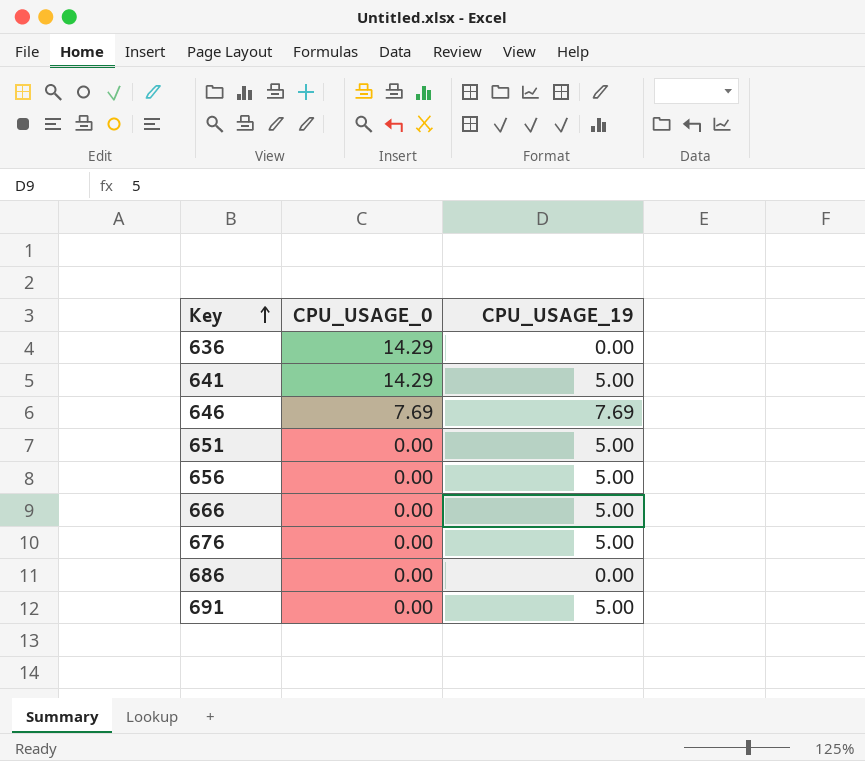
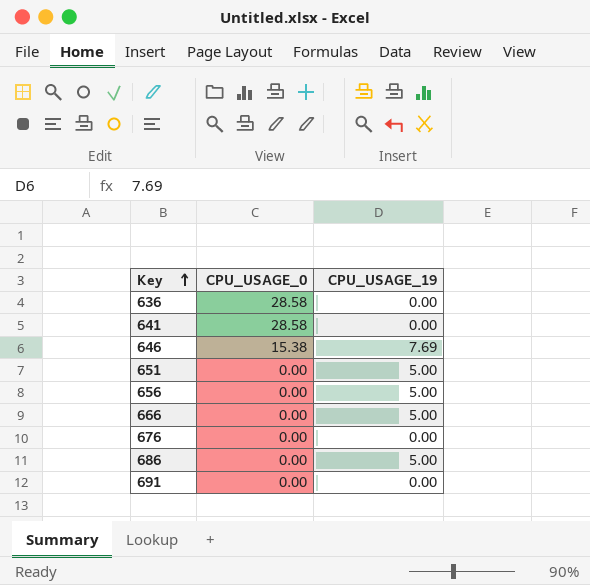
636 | CPU_USAGE_0: 14.29 -> 28.58
641 | CPU_USAGE_0: 14.29 -> 28.58
641 | CPU_USAGE_19: 5.00 -> 0.00
646 | CPU_USAGE_0: 7.69 -> 15.38
676 | CPU_USAGE_19: 5.00 -> 0.00
686 | CPU_USAGE_19: 0.00 -> 5.00
691 | CPU_USAGE_19: 5.00 -> 0.00

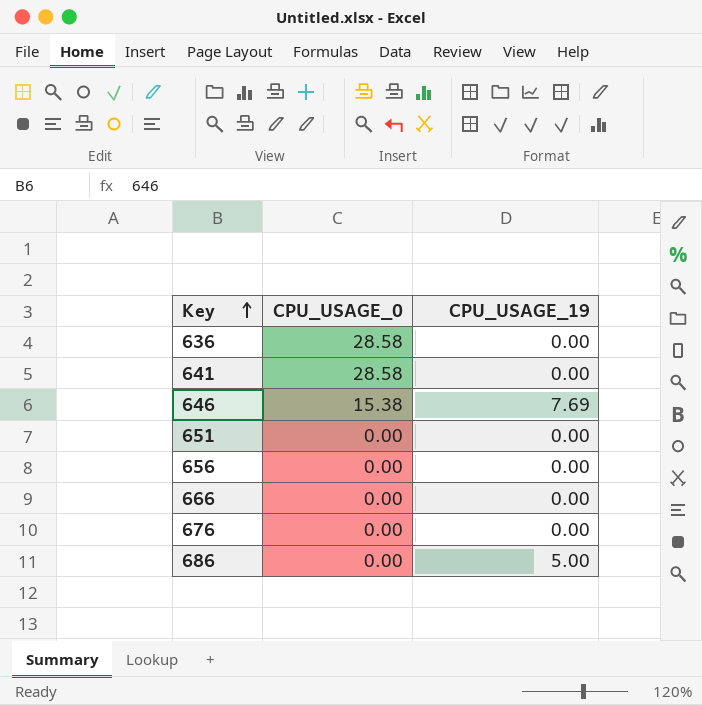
row 691: 0.00 | 0.00 -> none
651 | CPU_USAGE_19: 5.00 -> 0.00
656 | CPU_USAGE_19: 5.00 -> 0.00
666 | CPU_USAGE_19: 5.00 -> 0.00

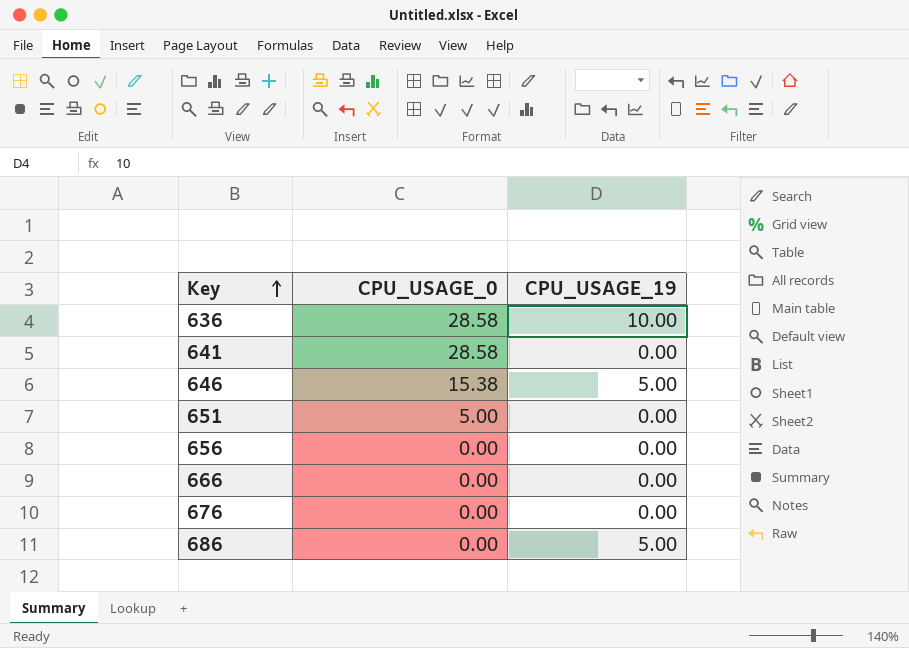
636 | CPU_USAGE_19: 0.00 -> 10.00
646 | CPU_USAGE_19: 7.69 -> 5.00
651 | CPU_USAGE_0: 0.00 -> 5.00

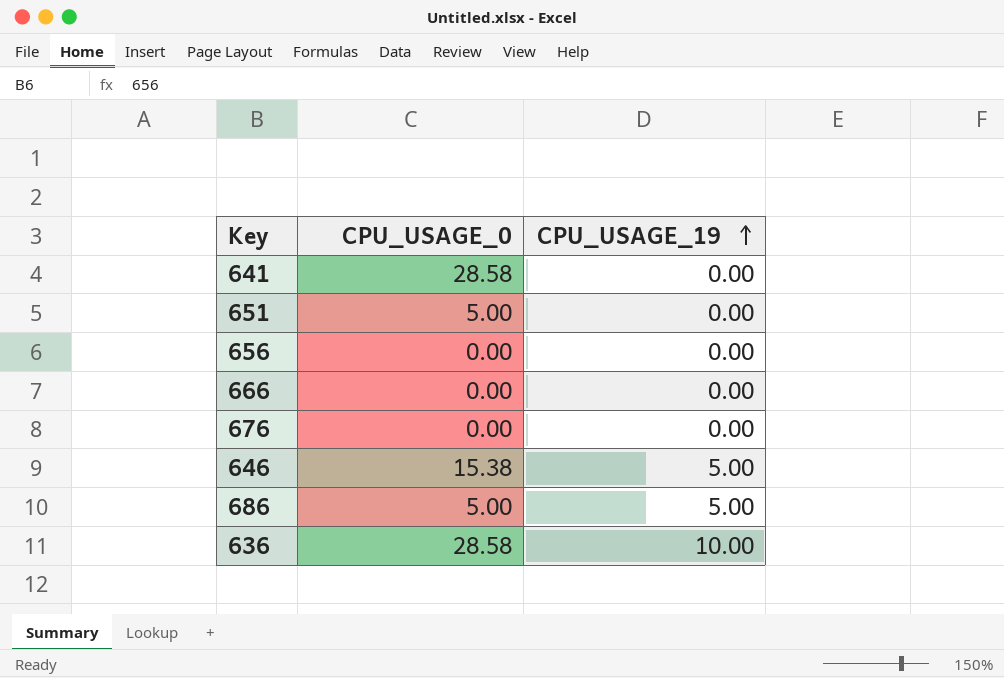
row order: Key ascending -> CPU_USAGE_19 ascending
686 | CPU_USAGE_0: 0.00 -> 5.00

